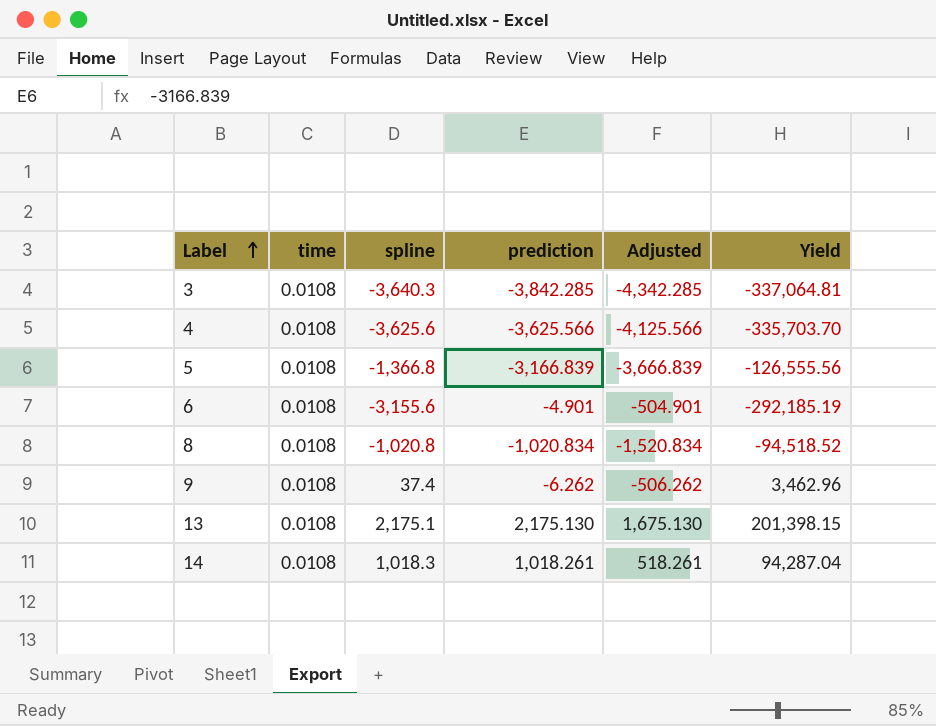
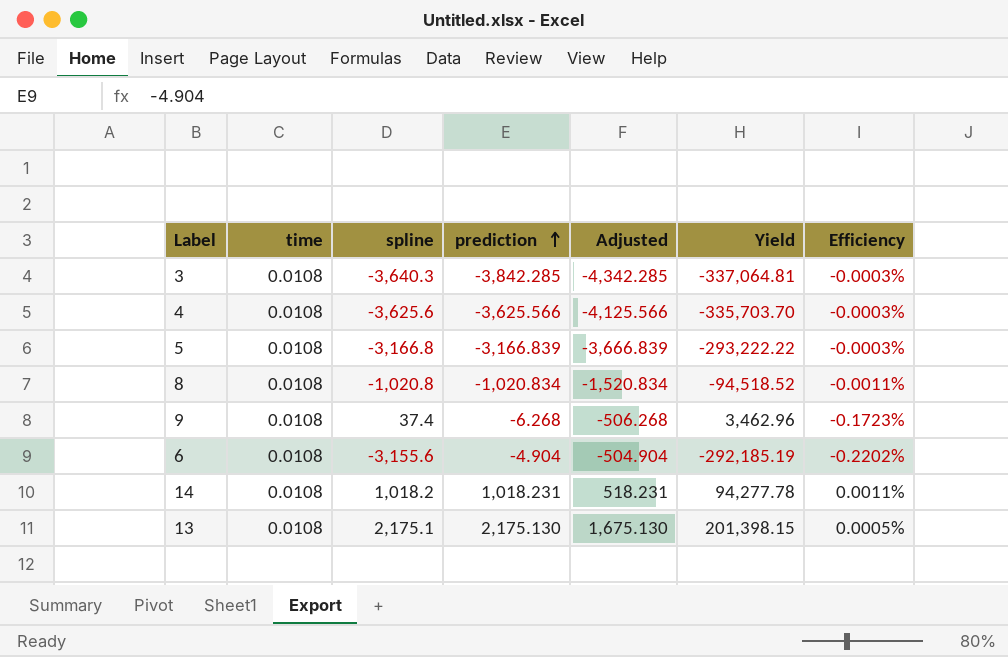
row order: Label ascending -> prediction ascending
column Efficiency | formula: none -> [time] / [prediction]
5 | spline: -1,366.8 -> -3,166.8
5 | Yield: -126,555.56 -> -293,222.22
9 | prediction: -6.262 -> -6.268
9 | Adjusted: -506.262 -> -506.268
6 | prediction: -4.901 -> -4.904
6 | Adjusted: -504.901 -> -504.904
14 | spline: 1,018.3 -> 1,018.2
14 | prediction: 1,018.261 -> 1,018.231
14 | Adjusted: 518.261 -> 518.231
14 | Yield: 94,287.04 -> 94,277.78

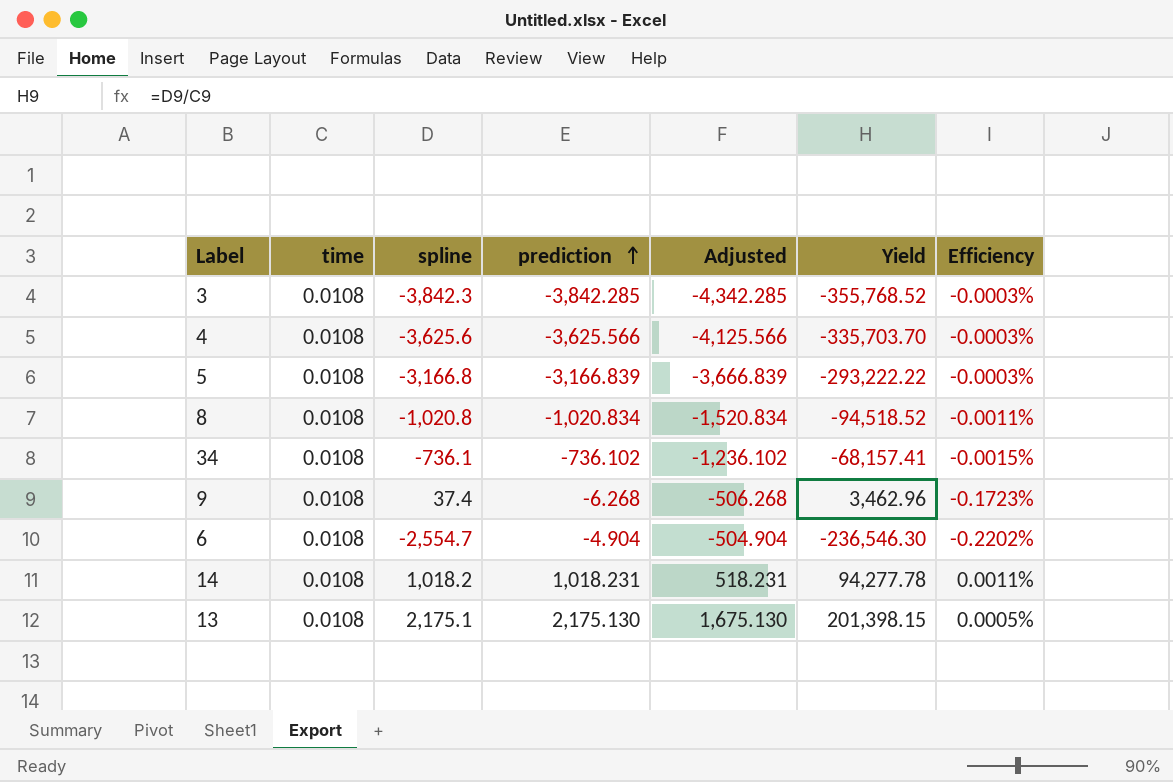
3 | spline: -3,640.3 -> -3,842.3
3 | Yield: -337,064.81 -> -355,768.52
row 34: none -> 0.0108 | -736.1 | -736.102 | -1,236.102 | -68,157.41 | -0.0015%
6 | spline: -3,155.6 -> -2,554.7
6 | Yield: -292,185.19 -> -236,546.30

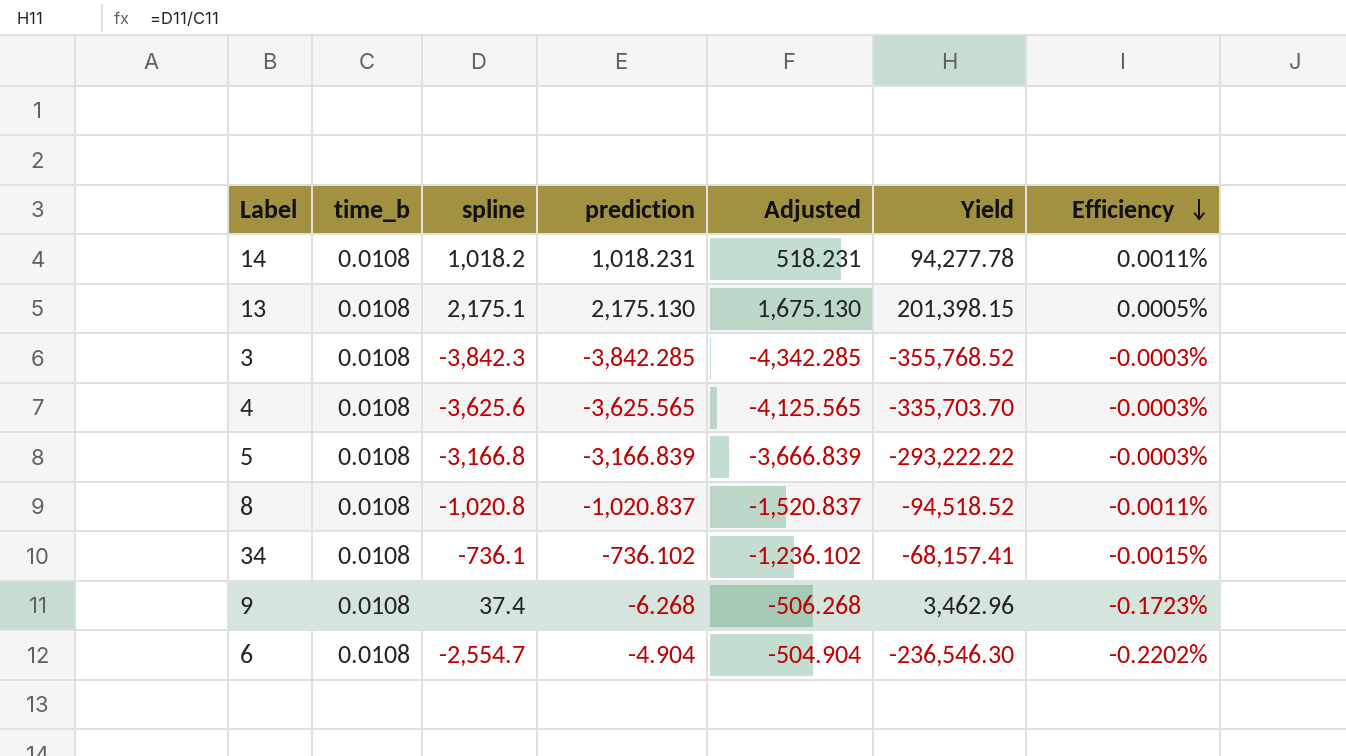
row order: prediction ascending -> Efficiency descending
column name: time -> time_b
4 | prediction: -3,625.566 -> -3,625.565
4 | Adjusted: -4,125.566 -> -4,125.565
8 | prediction: -1,020.834 -> -1,020.837
8 | Adjusted: -1,520.834 -> -1,520.837

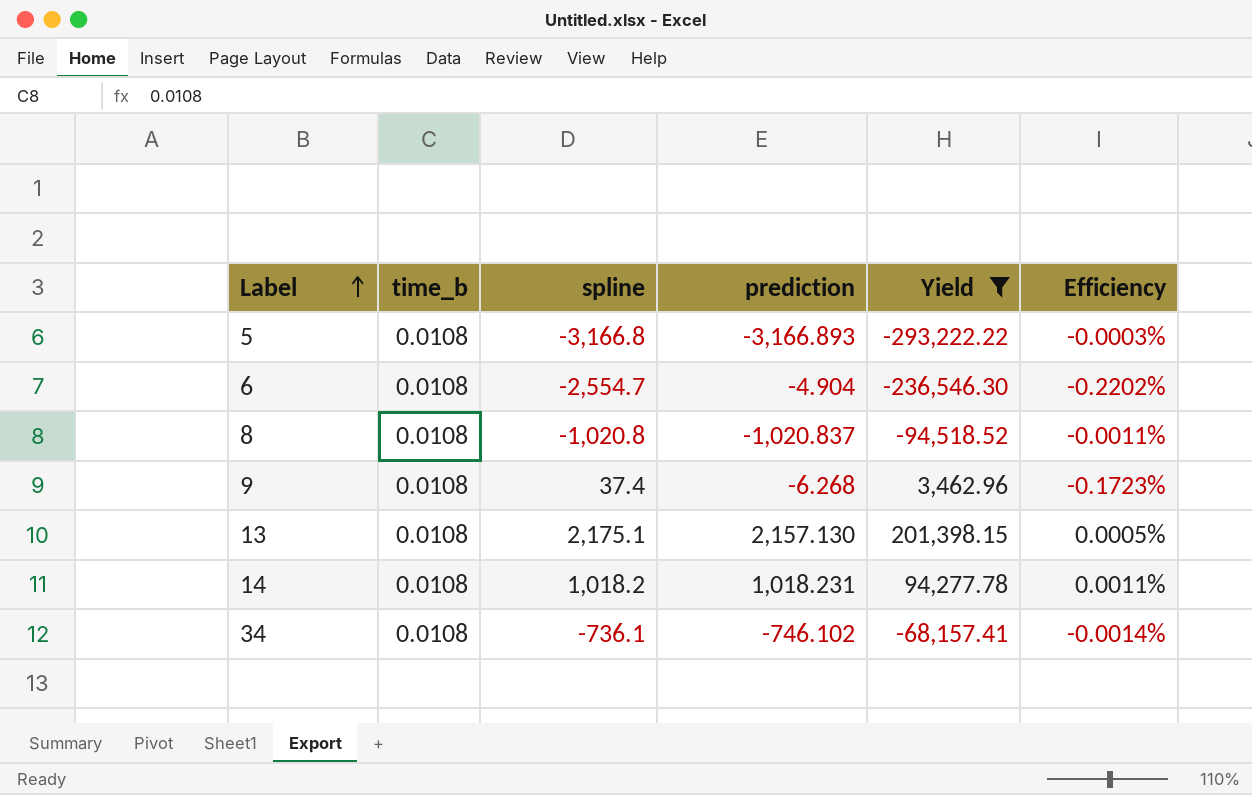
filter: none -> Yield >= -293,222.22
row order: Efficiency descending -> Label ascending
column Adjusted | formula: [prediction] - 500 -> none
5 | prediction: -3,166.839 -> -3,166.893
13 | prediction: 2,175.130 -> 2,157.130
34 | prediction: -736.102 -> -746.102
34 | Efficiency: -0.0015% -> -0.0014%

